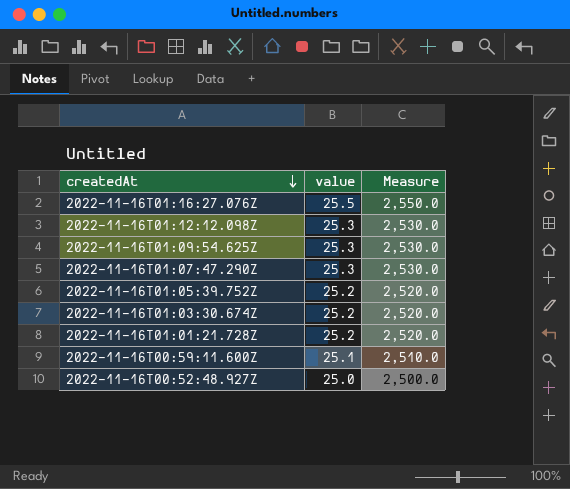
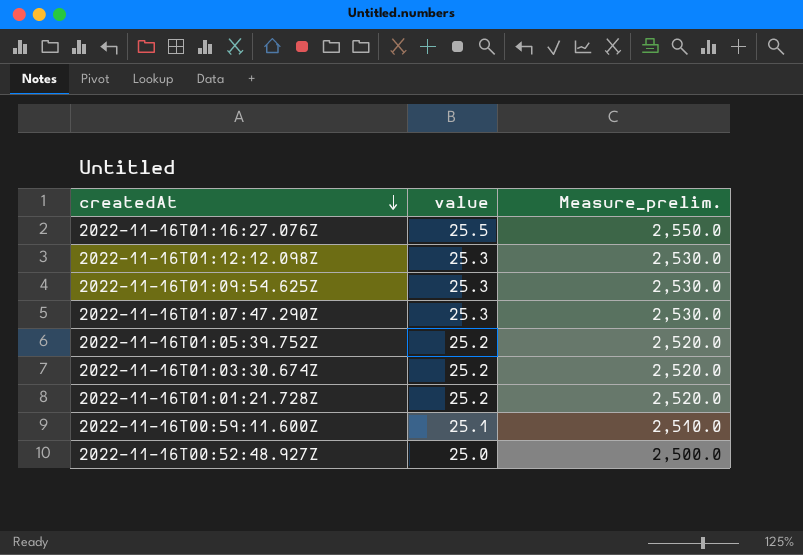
column name: Measure -> Measure_prelim.

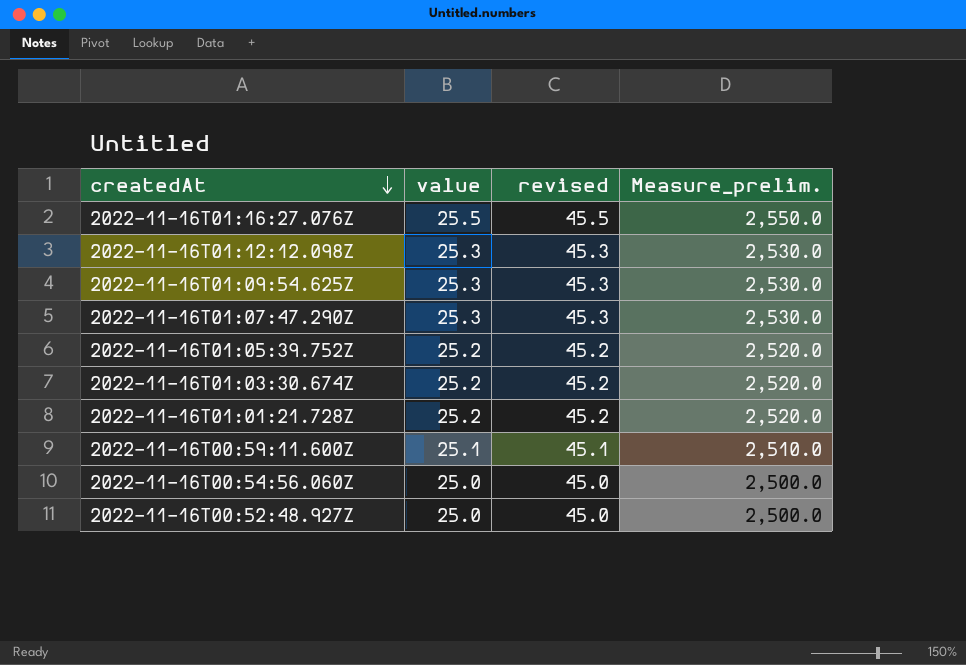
column revised | formula: none -> [value] + 20
row 2022-11-16T00:54:56.060Z: none -> 25.0 | 45.0 | 2,500.0

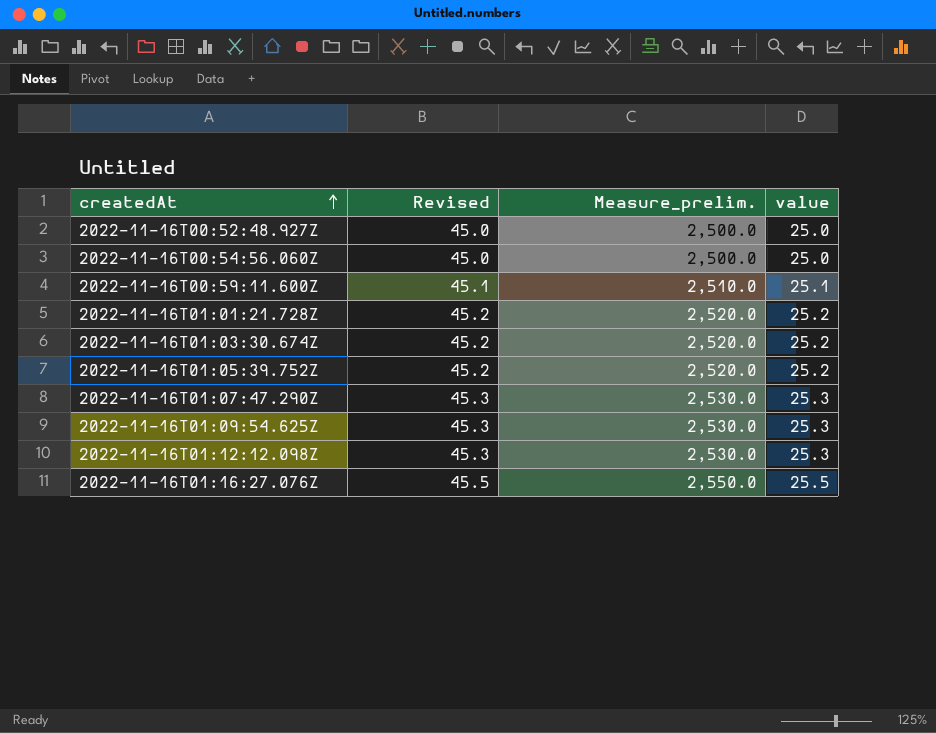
row order: createdAt descending -> createdAt ascending
column name: revised -> Revised
column value | position: 2 -> 4

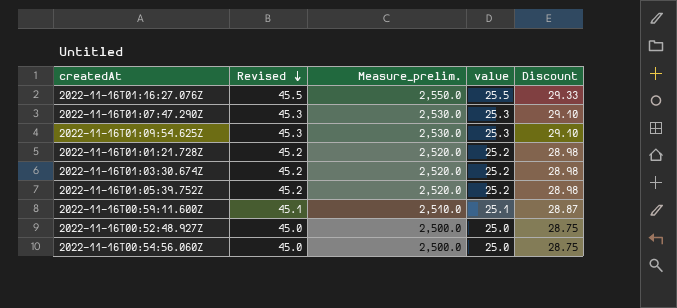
row order: createdAt ascending -> Revised descending
column Discount | formula: none -> [value] * 1.15
row 2022-11-16T01:12:12.098Z: 45.3 | 2,530.0 | 25.3 -> none

